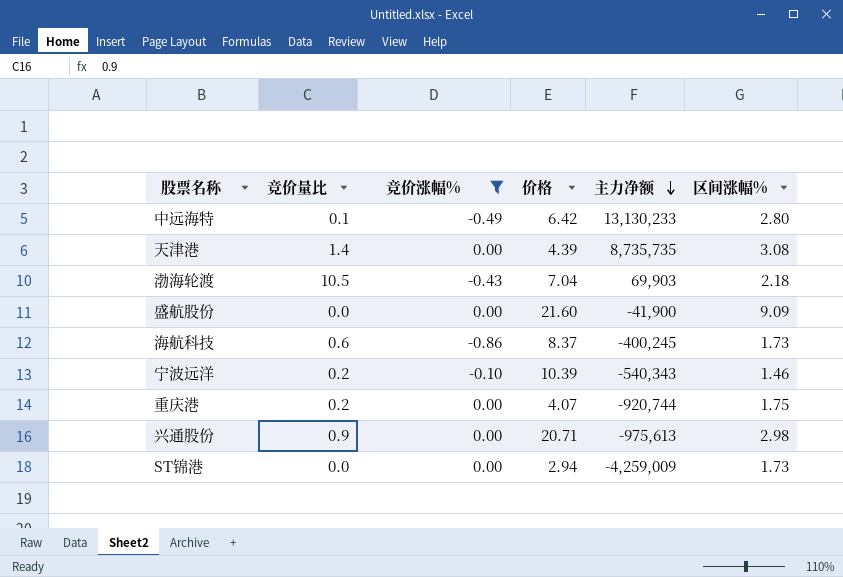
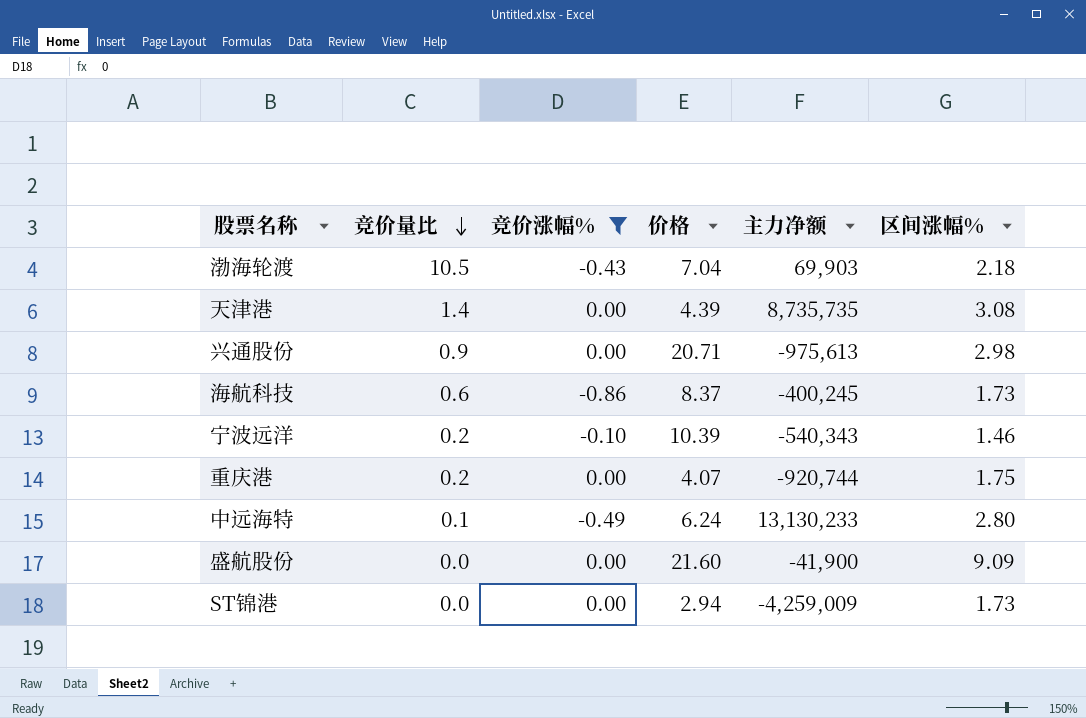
row order: 主力净额 descending -> 竞价量比 descending
中远海特 | 价格: 6.42 -> 6.24

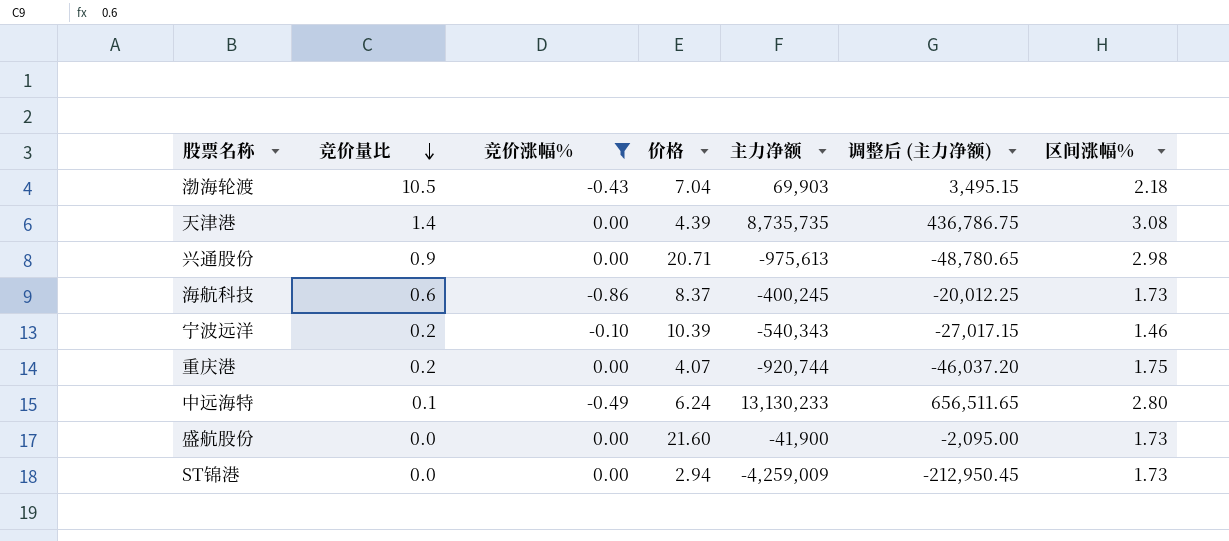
column 调整后 (主力净额) | formula: none -> [主力净额] * 0.05
盛航股份 | 区间涨幅%: 9.09 -> 1.73

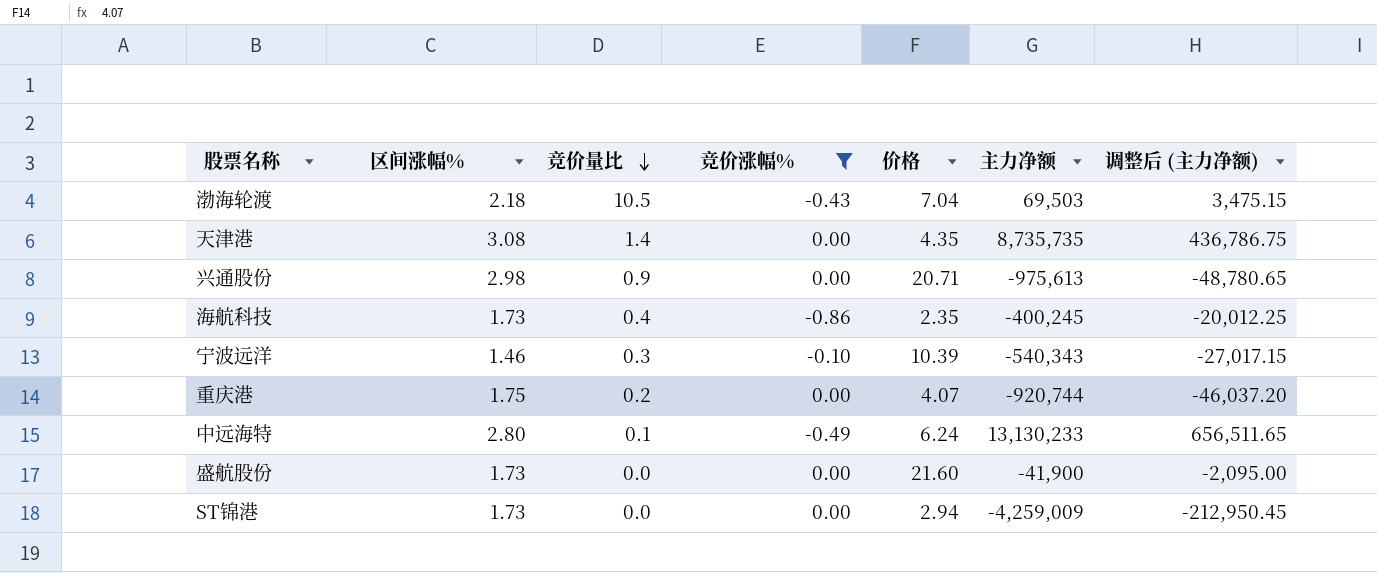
column 区间涨幅% | position: 7 -> 2
渤海轮渡 | 主力净额: 69,903 -> 69,503
渤海轮渡 | 调整后 (主力净额): 3,495.15 -> 3,475.15
天津港 | 价格: 4.39 -> 4.35
海航科技 | 竞价量比: 0.6 -> 0.4
海航科技 | 价格: 8.37 -> 2.35
宁波远洋 | 竞价量比: 0.2 -> 0.3

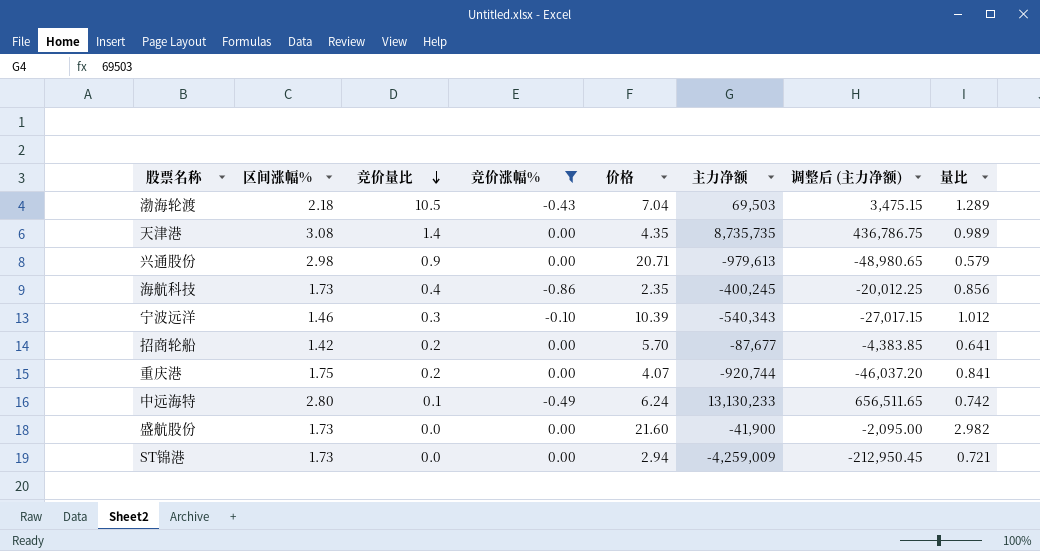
column 量比 | position: none -> 8
兴通股份 | 主力净额: -975,613 -> -979,613
兴通股份 | 调整后 (主力净额): -48,780.65 -> -48,980.65
row 招商轮船: none -> 1.42 | 0.2 | 0.00 | 5.70 | -87,677 | -4,383.85 | 0.641

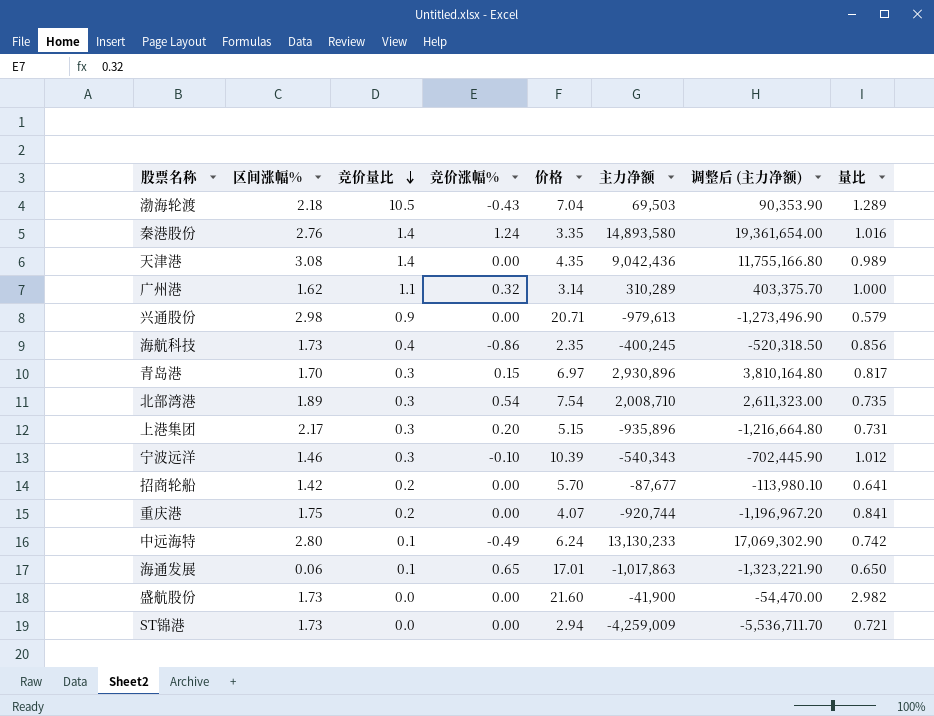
filter: 竞价涨幅% <= 0.00 -> none
column 调整后 (主力净额) | formula: [主力净额] * 0.05 -> [主力净额] * 1.3
天津港 | 主力净额: 8,735,735 -> 9,042,436

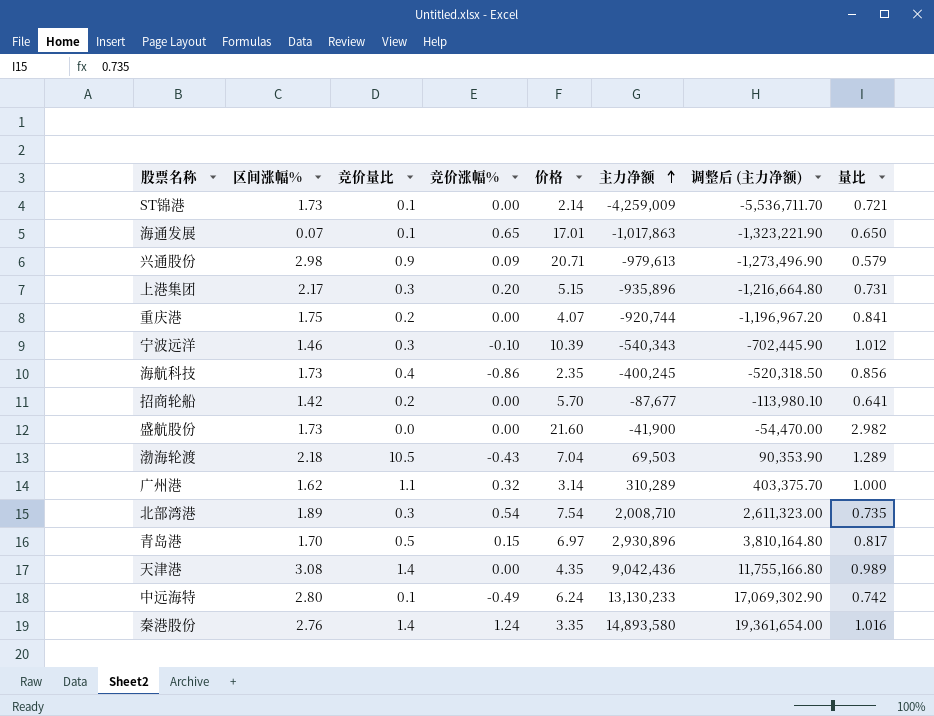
row order: 竞价量比 descending -> 主力净额 ascending
ST锦港 | 竞价量比: 0.0 -> 0.1
ST锦港 | 价格: 2.94 -> 2.14
海通发展 | 区间涨幅%: 0.06 -> 0.07
兴通股份 | 竞价涨幅%: 0.00 -> 0.09
青岛港 | 竞价量比: 0.3 -> 0.5

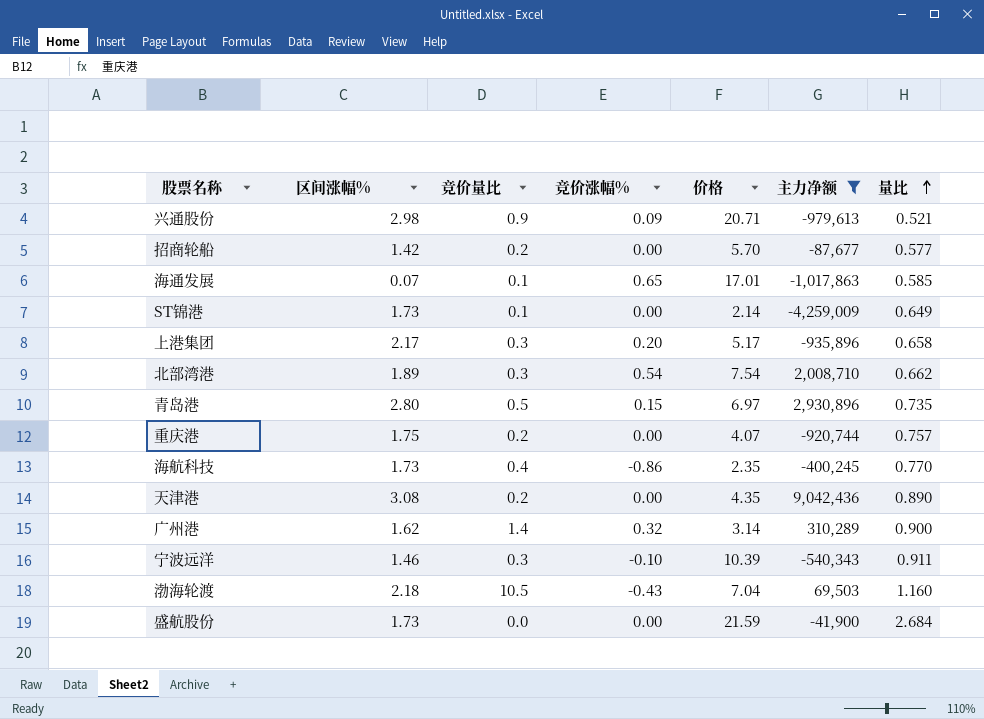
filter: none -> 主力净额 <= 9,042,436
row order: 主力净额 ascending -> 量比 ascending
column 调整后 (主力净额) | formula: [主力净额] * 1.3 -> none
兴通股份 | 量比: 0.579 -> 0.521
招商轮船 | 量比: 0.641 -> 0.577
海通发展 | 量比: 0.650 -> 0.585
ST锦港 | 量比: 0.721 -> 0.649
上港集团 | 价格: 5.15 -> 5.17
上港集团 | 量比: 0.731 -> 0.658
北部湾港 | 量比: 0.735 -> 0.662
青岛港 | 区间涨幅%: 1.70 -> 2.80
青岛港 | 量比: 0.817 -> 0.735
重庆港 | 量比: 0.841 -> 0.757
海航科技 | 量比: 0.856 -> 0.770
天津港 | 竞价量比: 1.4 -> 0.2
天津港 | 量比: 0.989 -> 0.890
广州港 | 竞价量比: 1.1 -> 1.4
广州港 | 量比: 1.000 -> 0.900
宁波远洋 | 量比: 1.012 -> 0.911
渤海轮渡 | 量比: 1.289 -> 1.160
盛航股份 | 价格: 21.60 -> 21.59
盛航股份 | 量比: 2.982 -> 2.684

